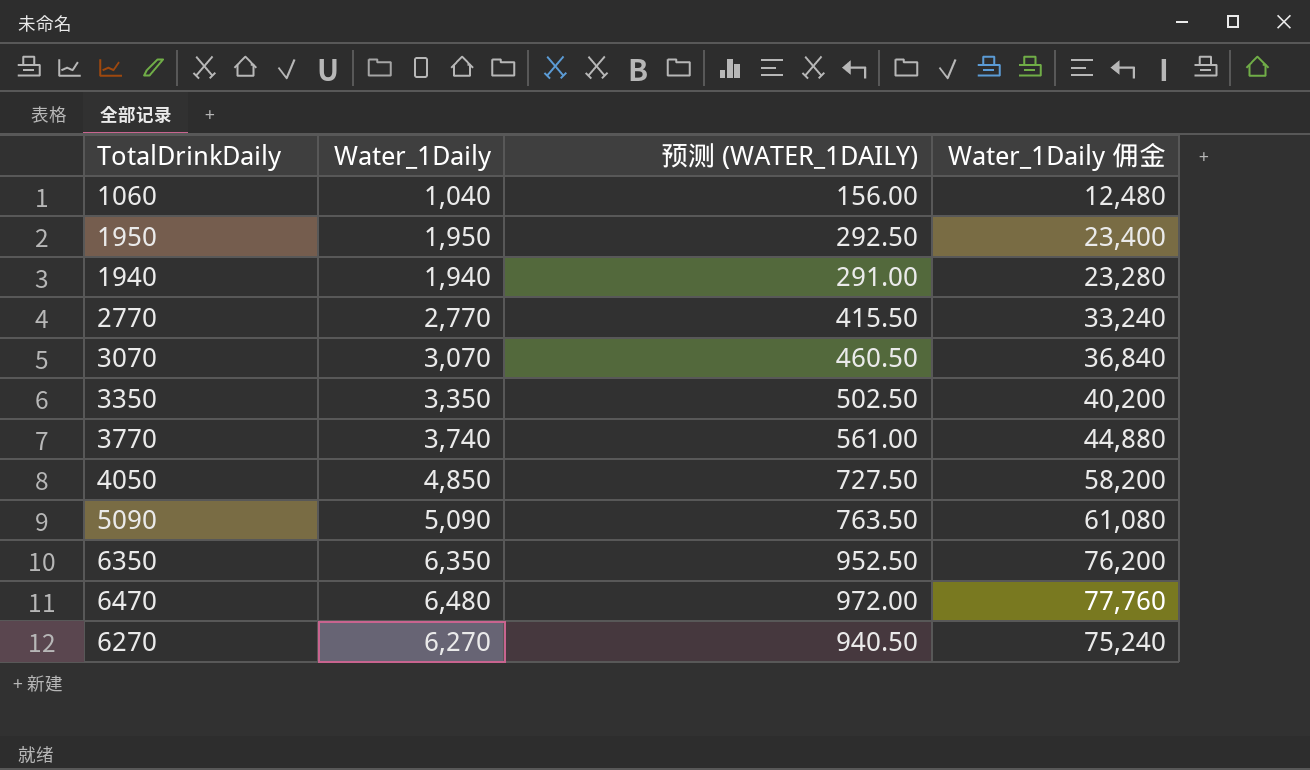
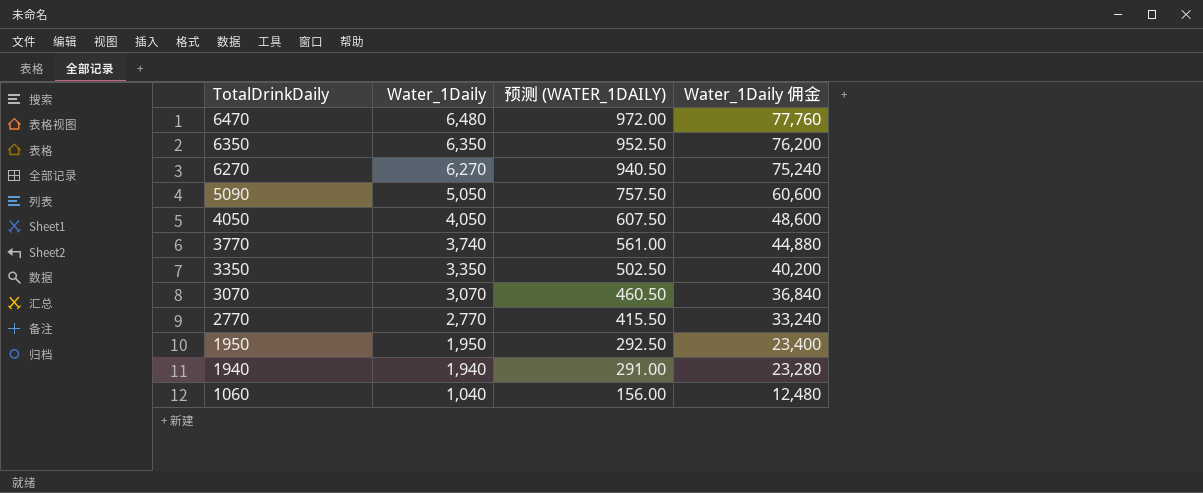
row order: none -> TotalDrinkDaily descending
5090 | Water_1Daily: 5,090 -> 5,050
5090 | 预测 (WATER_1DAILY): 763.50 -> 757.50
5090 | Water_1Daily 佣金: 61,080 -> 60,600
4050 | Water_1Daily: 4,850 -> 4,050
4050 | 预测 (WATER_1DAILY): 727.50 -> 607.50
4050 | Water_1Daily 佣金: 58,200 -> 48,600

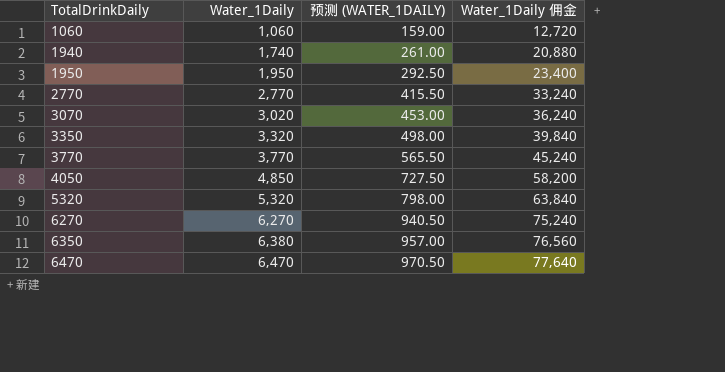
row order: TotalDrinkDaily descending -> TotalDrinkDaily ascending
row 5090: 5,050 | 757.50 | 60,600 -> none
1060 | Water_1Daily: 1,040 -> 1,060
1060 | 预测 (WATER_1DAILY): 156.00 -> 159.00
1060 | Water_1Daily 佣金: 12,480 -> 12,720
1940 | Water_1Daily: 1,940 -> 1,740
1940 | 预测 (WATER_1DAILY): 291.00 -> 261.00
1940 | Water_1Daily 佣金: 23,280 -> 20,880
3070 | Water_1Daily: 3,070 -> 3,020
3070 | 预测 (WATER_1DAILY): 460.50 -> 453.00
3070 | Water_1Daily 佣金: 36,840 -> 36,240
3350 | Water_1Daily: 3,350 -> 3,320
3350 | 预测 (WATER_1DAILY): 502.50 -> 498.00
3350 | Water_1Daily 佣金: 40,200 -> 39,840
3770 | Water_1Daily: 3,740 -> 3,770
3770 | 预测 (WATER_1DAILY): 561.00 -> 565.50
3770 | Water_1Daily 佣金: 44,880 -> 45,240
4050 | Water_1Daily: 4,050 -> 4,850
4050 | 预测 (WATER_1DAILY): 607.50 -> 727.50
4050 | Water_1Daily 佣金: 48,600 -> 58,200
row 5320: none -> 5,320 | 798.00 | 63,840
6350 | Water_1Daily: 6,350 -> 6,380
6350 | 预测 (WATER_1DAILY): 952.50 -> 957.00
6350 | Water_1Daily 佣金: 76,200 -> 76,560
6470 | Water_1Daily: 6,480 -> 6,470
6470 | 预测 (WATER_1DAILY): 972.00 -> 970.50
6470 | Water_1Daily 佣金: 77,760 -> 77,640

